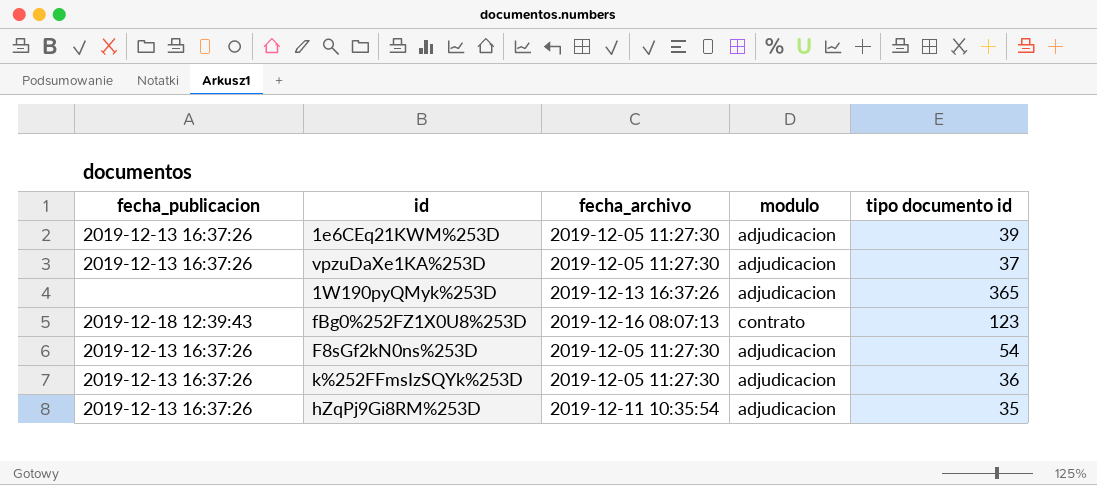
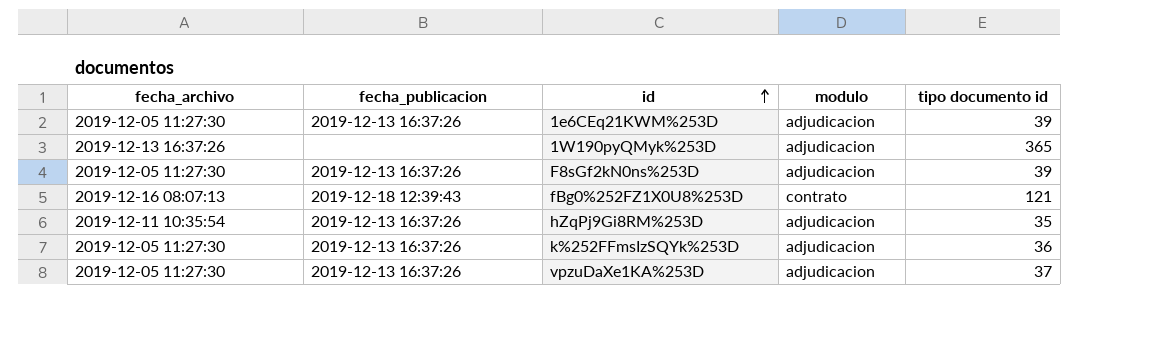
row order: none -> id ascending
column fecha_archivo | position: 3 -> 1
F8sGf2kN0ns%253D | tipo documento id: 54 -> 39
fBg0%252FZ1X0U8%253D | tipo documento id: 123 -> 121

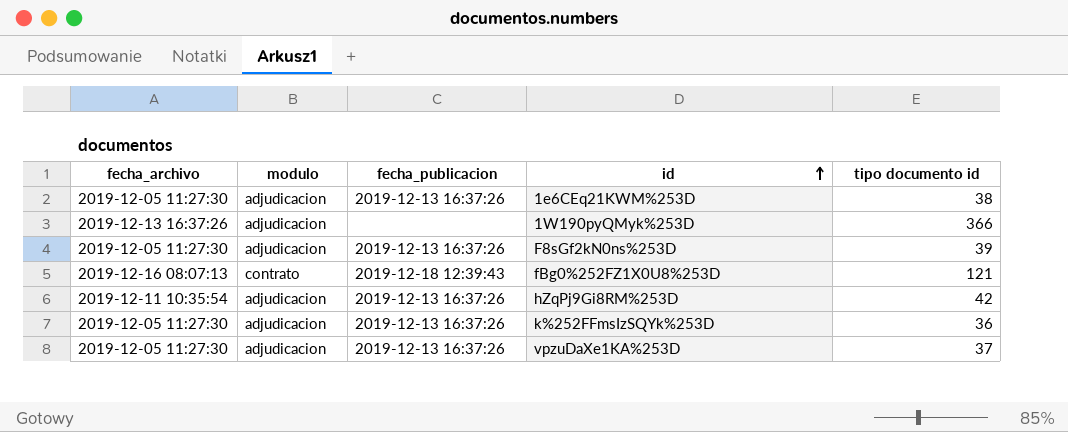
column modulo | position: 4 -> 2
1e6CEq21KWM%253D | tipo documento id: 39 -> 38
1W190pyQMyk%253D | tipo documento id: 365 -> 366
hZqPj9Gi8RM%253D | tipo documento id: 35 -> 42

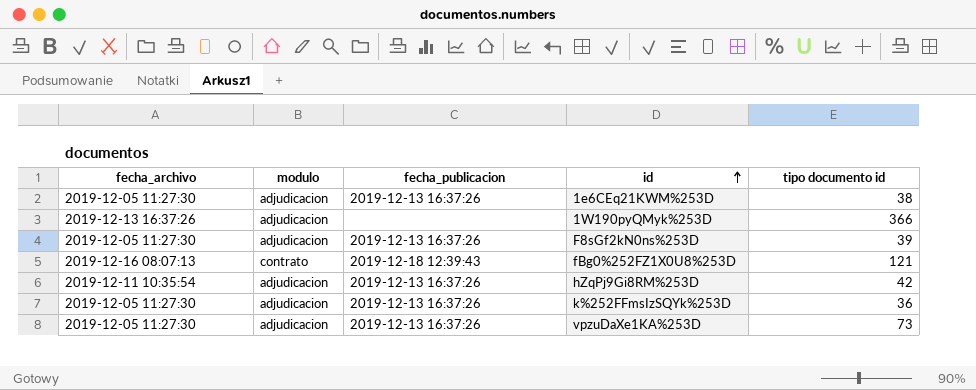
vpzuDaXe1KA%253D | tipo documento id: 37 -> 73

